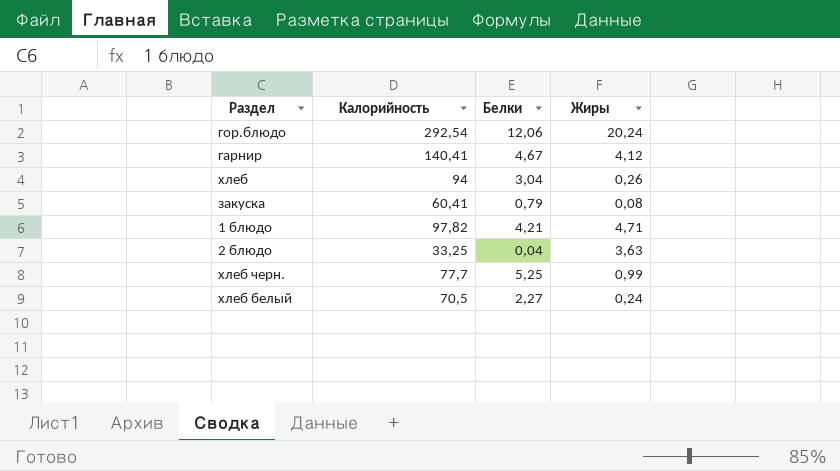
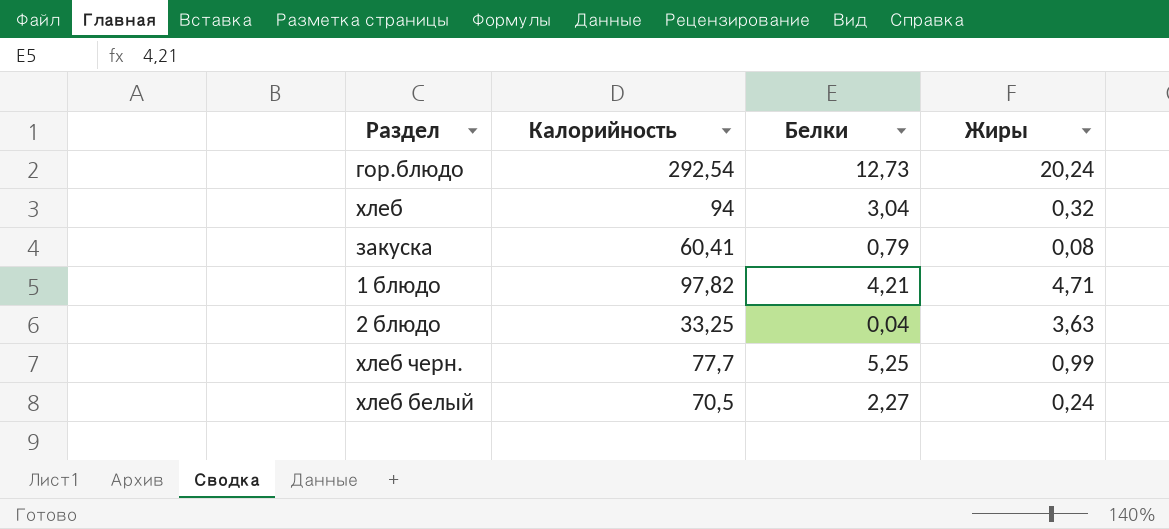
row гарнир: 140,41 | 4,67 | 4,12 -> none
гор.блюдо | Белки: 12,06 -> 12,73
хлеб | Жиры: 0,26 -> 0,32

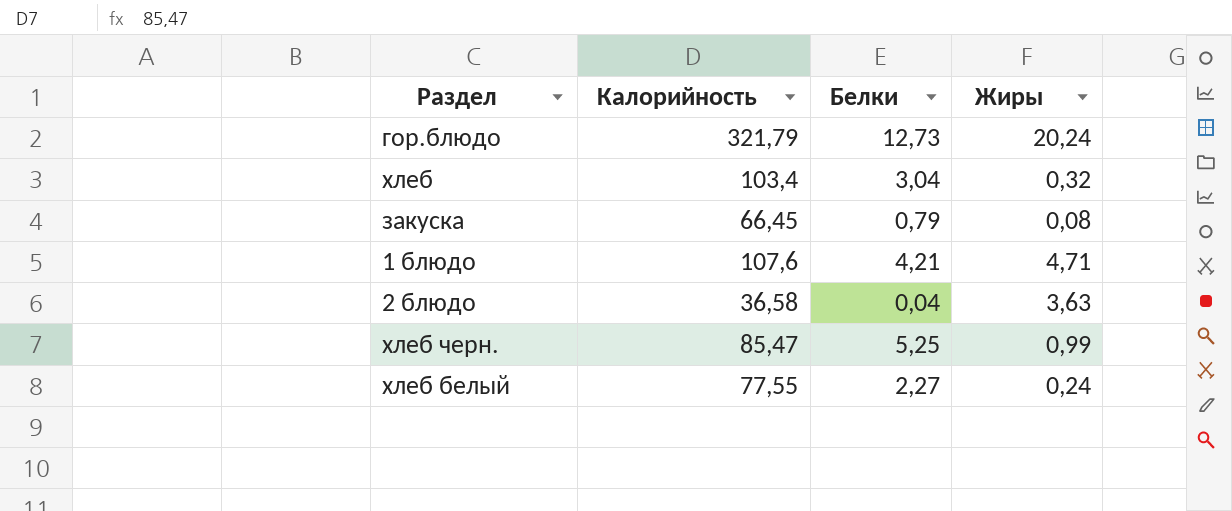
гор.блюдо | Калорийность: 292,54 -> 321,79
хлеб | Калорийность: 94 -> 103,4
закуска | Калорийность: 60,41 -> 66,45
1 блюдо | Калорийность: 97,82 -> 107,6
2 блюдо | Калорийность: 33,25 -> 36,58
хлеб черн. | Калорийность: 77,7 -> 85,47
хлеб белый | Калорийность: 70,5 -> 77,55

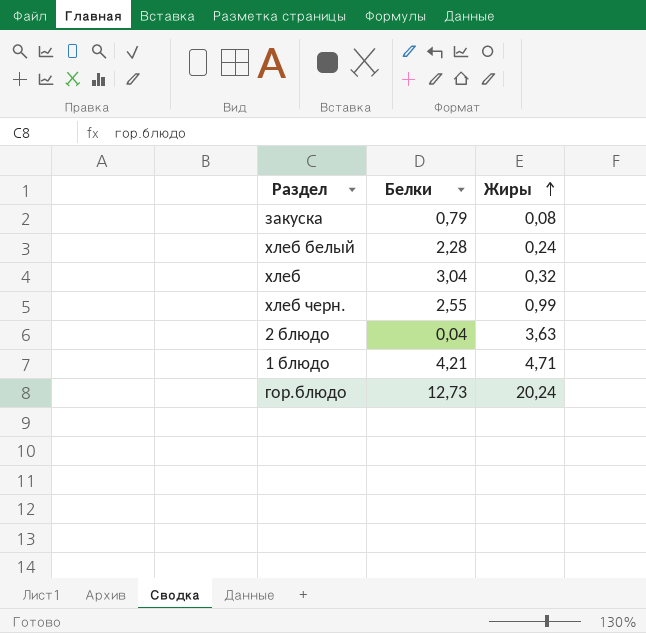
row order: none -> Жиры ascending
column Калорийность | position: 2 -> none
хлеб белый | Белки: 2,27 -> 2,28
хлеб черн. | Белки: 5,25 -> 2,55

